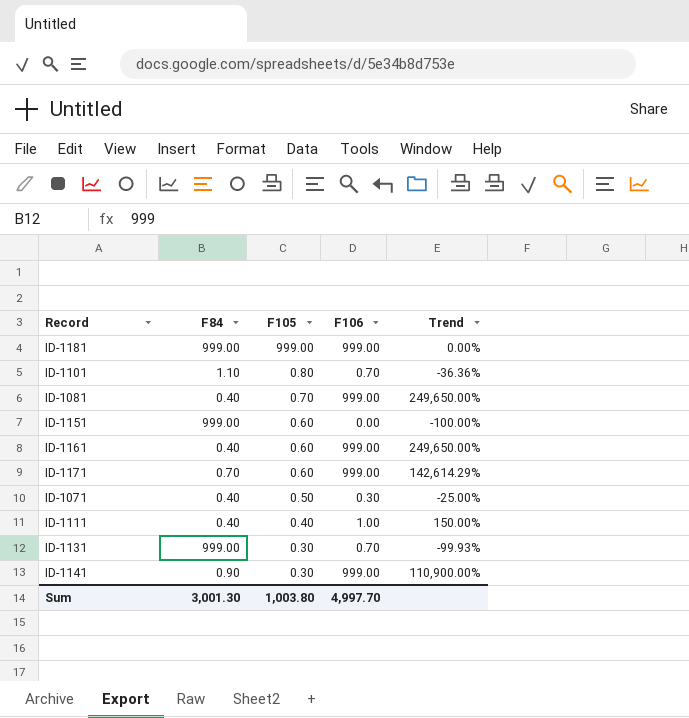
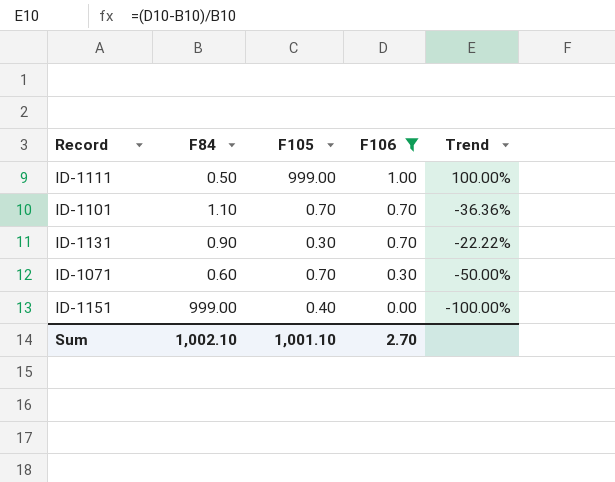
filter: none -> F106 != 999.00
row order: F105 descending -> F106 descending
ID-1111 | F84: 0.40 -> 0.50
ID-1111 | F105: 0.40 -> 999.00
ID-1111 | Trend: 150.00% -> 100.00%
ID-1101 | F105: 0.80 -> 0.70
ID-1131 | F84: 999.00 -> 0.90
ID-1131 | Trend: -99.93% -> -22.22%
ID-1071 | F84: 0.40 -> 0.60
ID-1071 | F105: 0.50 -> 0.70
ID-1071 | Trend: -25.00% -> -50.00%
ID-1151 | F105: 0.60 -> 0.40
Sum | F84: 3,001.30 -> 1,002.10
Sum | F105: 1,003.80 -> 1,001.10
Sum | F106: 4,997.70 -> 2.70

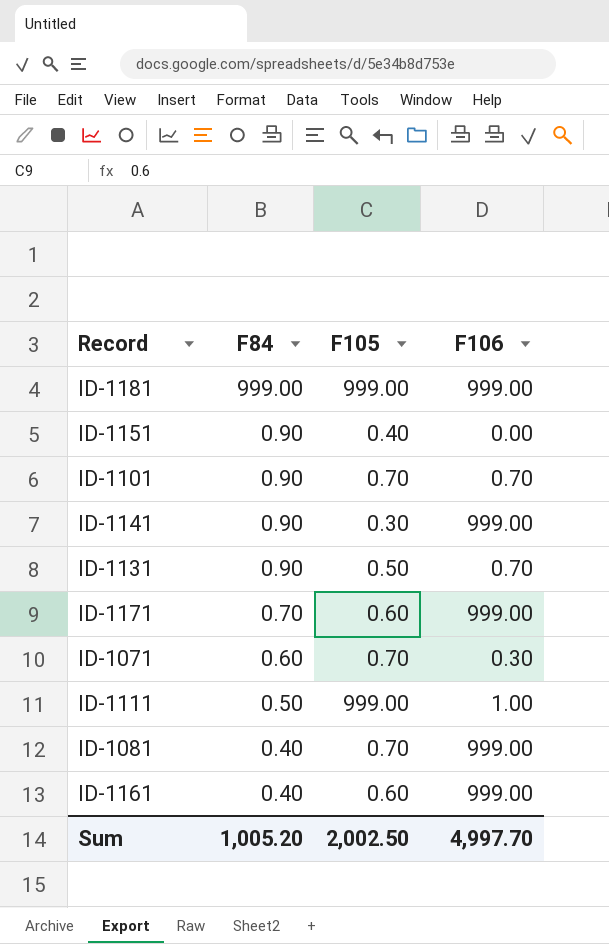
filter: F106 != 999.00 -> none
row order: F106 descending -> F84 descending
column Trend | formula: ([F106] - [F84]) / [F84] -> none
ID-1151 | F84: 999.00 -> 0.90
ID-1101 | F84: 1.10 -> 0.90
ID-1131 | F105: 0.30 -> 0.50
Sum | F84: 1,002.10 -> 1,005.20
Sum | F105: 1,001.10 -> 2,002.50
Sum | F106: 2.70 -> 4,997.70

